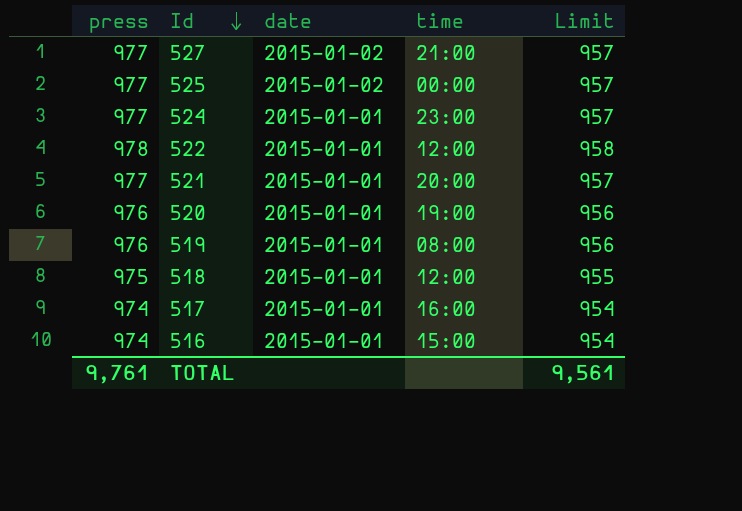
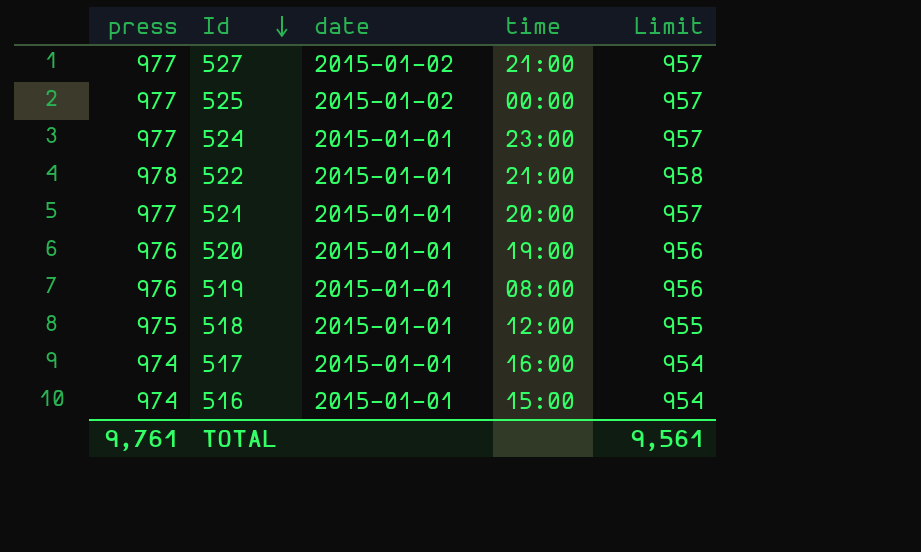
522 | time: 12:00 -> 21:00

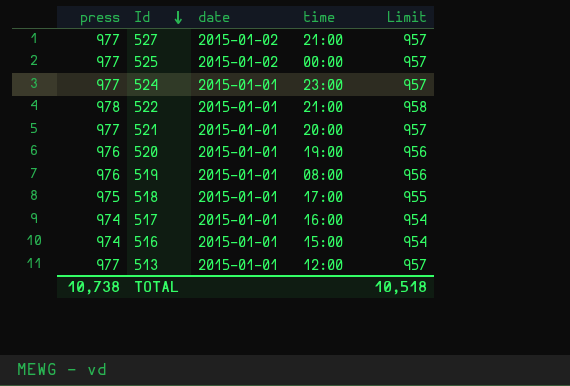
518 | time: 12:00 -> 17:00
row 513: none -> 977 | 2015-01-01 | 12:00 | 957
TOTAL | press: 9,761 -> 10,738
TOTAL | Limit: 9,561 -> 10,518

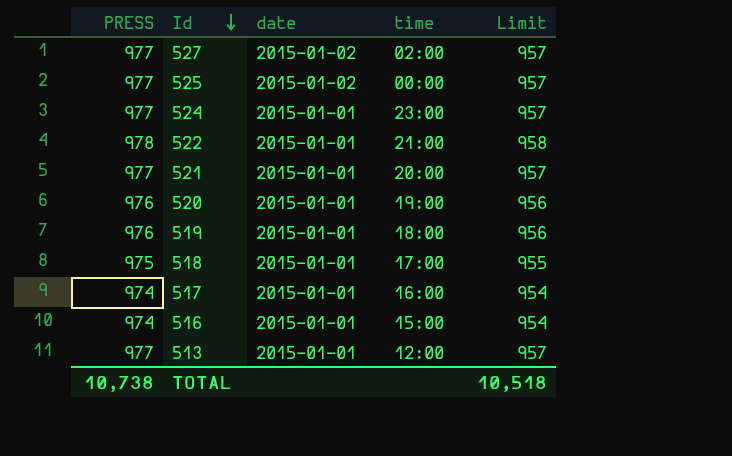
column name: press -> PRESS
527 | time: 21:00 -> 02:00
519 | time: 08:00 -> 18:00

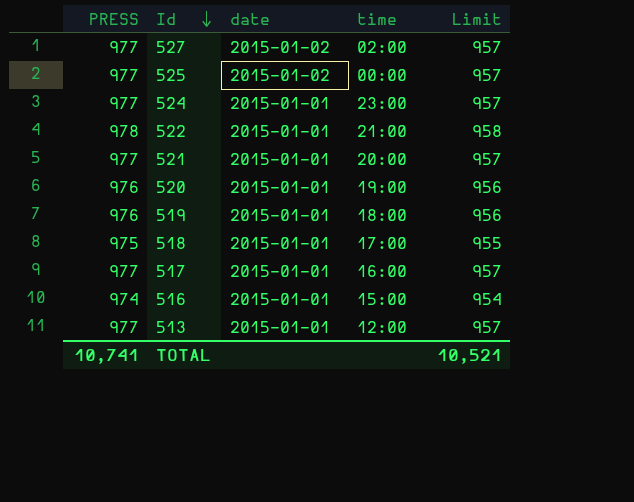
517 | PRESS: 974 -> 977
517 | Limit: 954 -> 957
TOTAL | PRESS: 10,738 -> 10,741
TOTAL | Limit: 10,518 -> 10,521

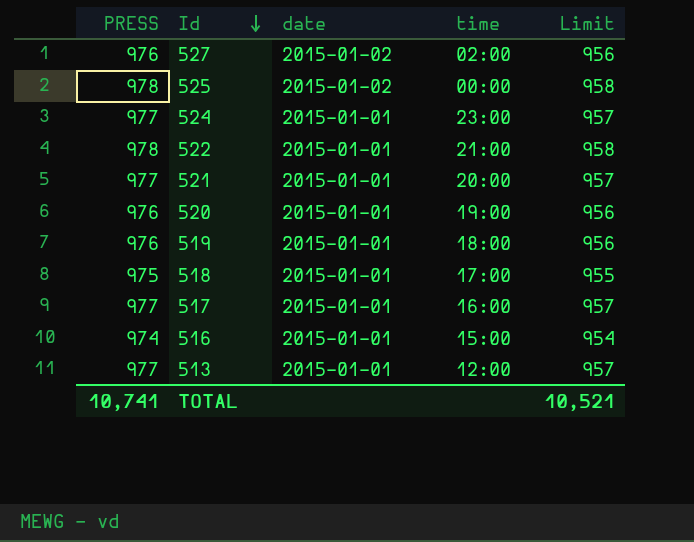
527 | PRESS: 977 -> 976
527 | Limit: 957 -> 956
525 | PRESS: 977 -> 978
525 | Limit: 957 -> 958

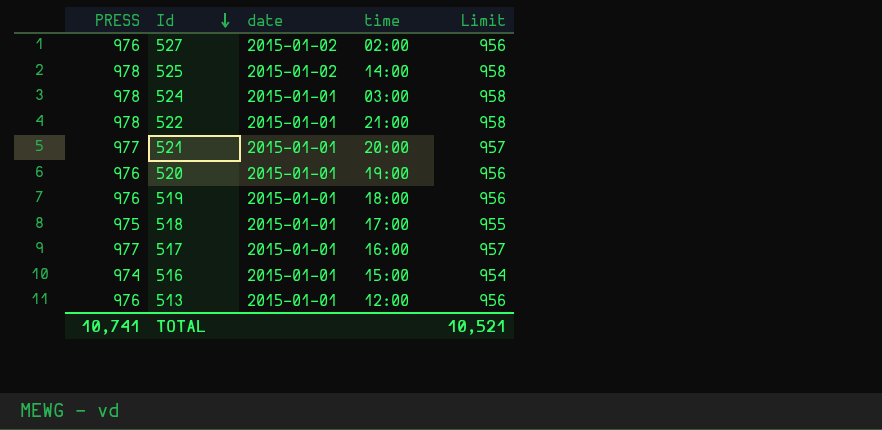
525 | time: 00:00 -> 14:00
524 | PRESS: 977 -> 978
524 | time: 23:00 -> 03:00
524 | Limit: 957 -> 958
513 | PRESS: 977 -> 976
513 | Limit: 957 -> 956

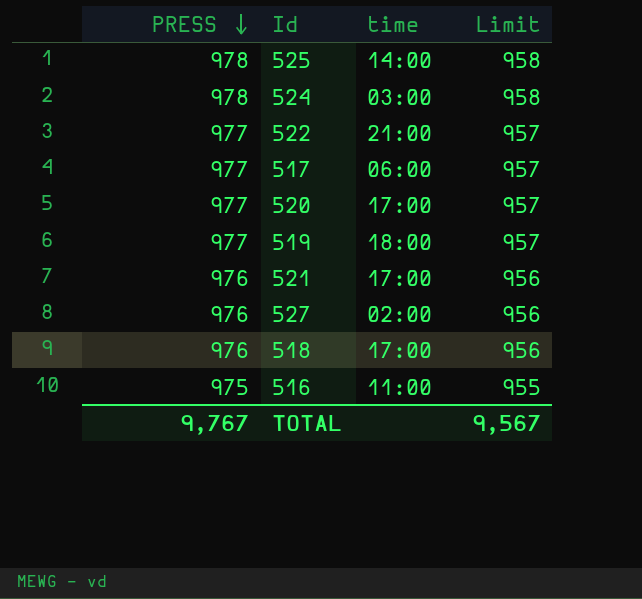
row order: Id descending -> PRESS descending
column date | position: 3 -> none
row 513: 976 | 2015-01-01 | 12:00 | 956 -> none
522 | PRESS: 978 -> 977
522 | Limit: 958 -> 957
517 | time: 16:00 -> 06:00
520 | PRESS: 976 -> 977
520 | time: 19:00 -> 17:00
520 | Limit: 956 -> 957
519 | PRESS: 976 -> 977
519 | Limit: 956 -> 957
521 | PRESS: 977 -> 976
521 | time: 20:00 -> 17:00
521 | Limit: 957 -> 956
518 | PRESS: 975 -> 976
518 | Limit: 955 -> 956
516 | PRESS: 974 -> 975
516 | time: 15:00 -> 11:00
516 | Limit: 954 -> 955
TOTAL | PRESS: 10,741 -> 9,767
TOTAL | Limit: 10,521 -> 9,567

